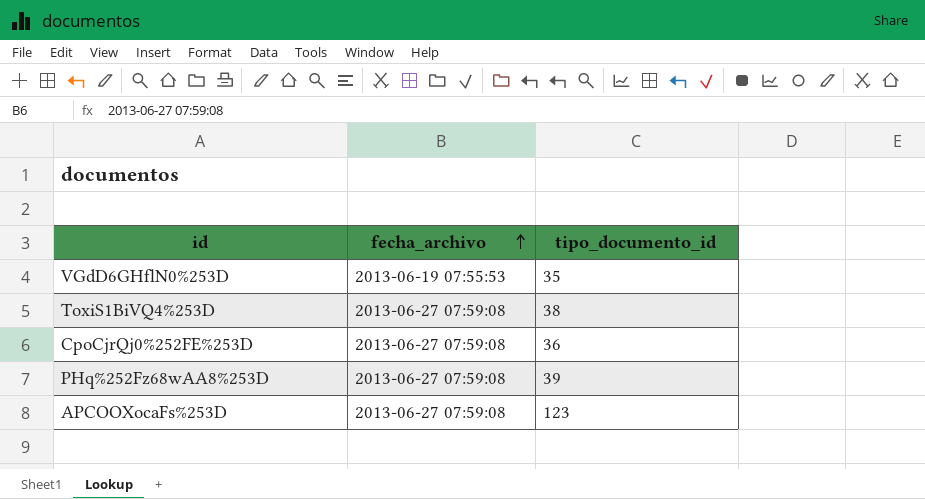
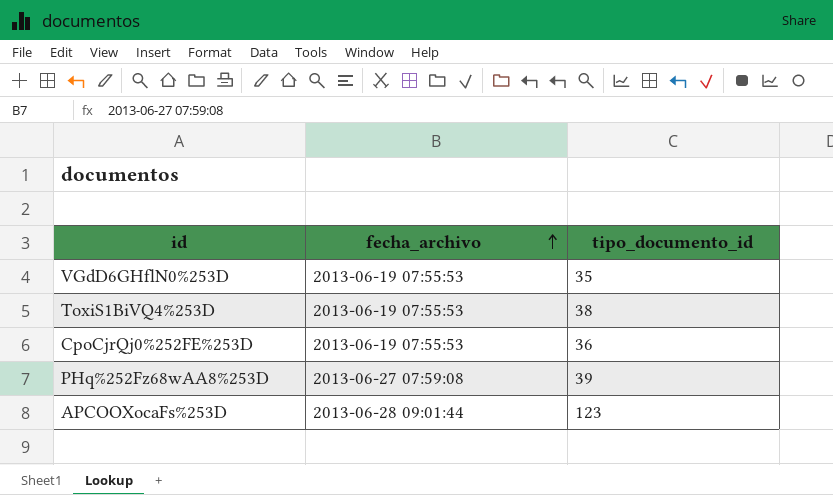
ToxiS1BiVQ4%253D | fecha_archivo: 2013-06-27 07:59:08 -> 2013-06-19 07:55:53
CpoCjrQj0%252FE%253D | fecha_archivo: 2013-06-27 07:59:08 -> 2013-06-19 07:55:53
APCOOXocaFs%253D | fecha_archivo: 2013-06-27 07:59:08 -> 2013-06-28 09:01:44

